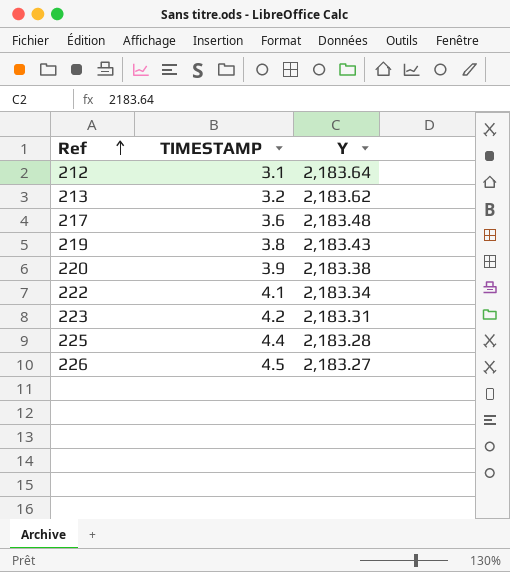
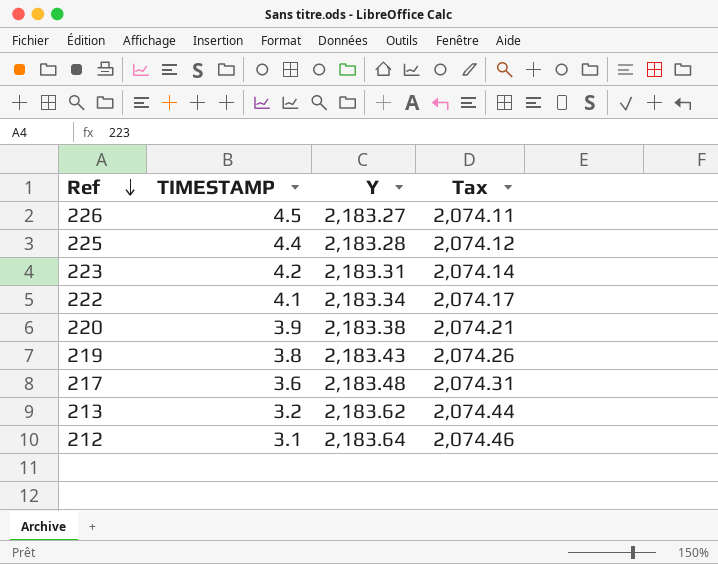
row order: Ref ascending -> Ref descending
column Tax | formula: none -> [Y] * 0.95

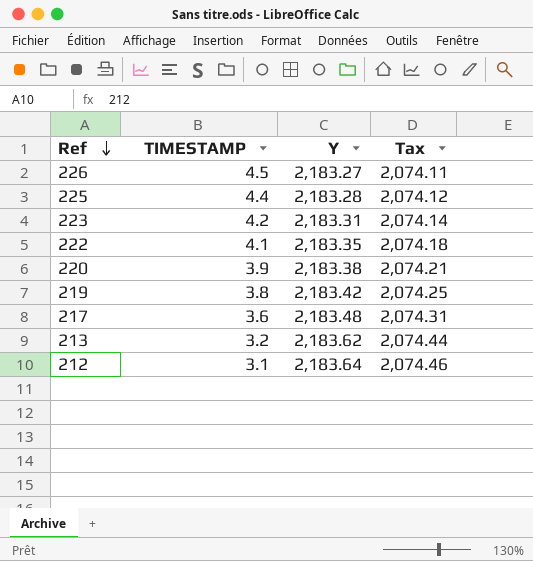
222 | Y: 2,183.34 -> 2,183.35
222 | Tax: 2,074.17 -> 2,074.18
219 | Y: 2,183.43 -> 2,183.42
219 | Tax: 2,074.26 -> 2,074.25

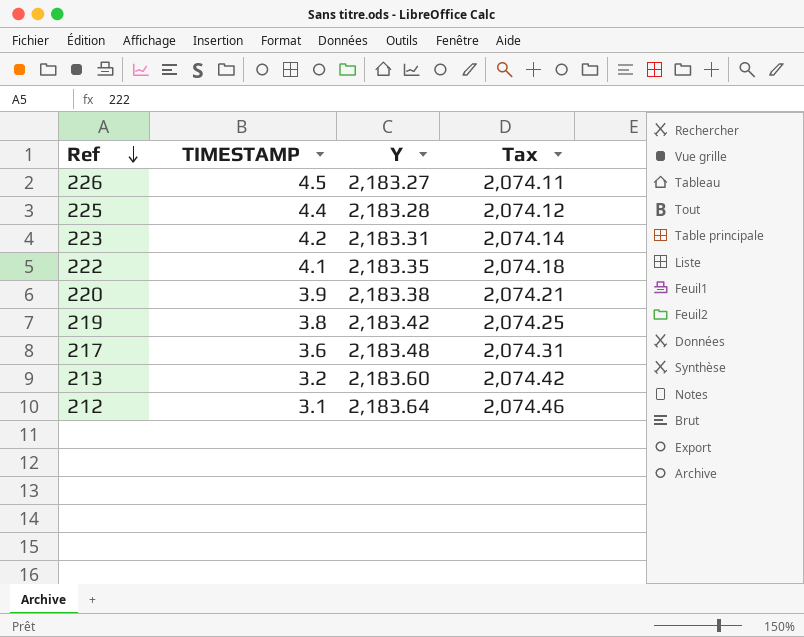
213 | Y: 2,183.62 -> 2,183.60
213 | Tax: 2,074.44 -> 2,074.42

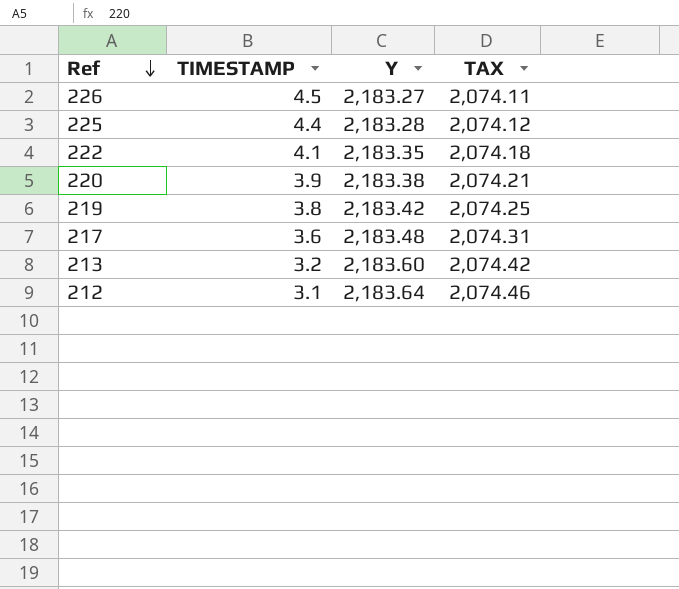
column name: Tax -> TAX
row 223: 4.2 | 2,183.31 | 2,074.14 -> none

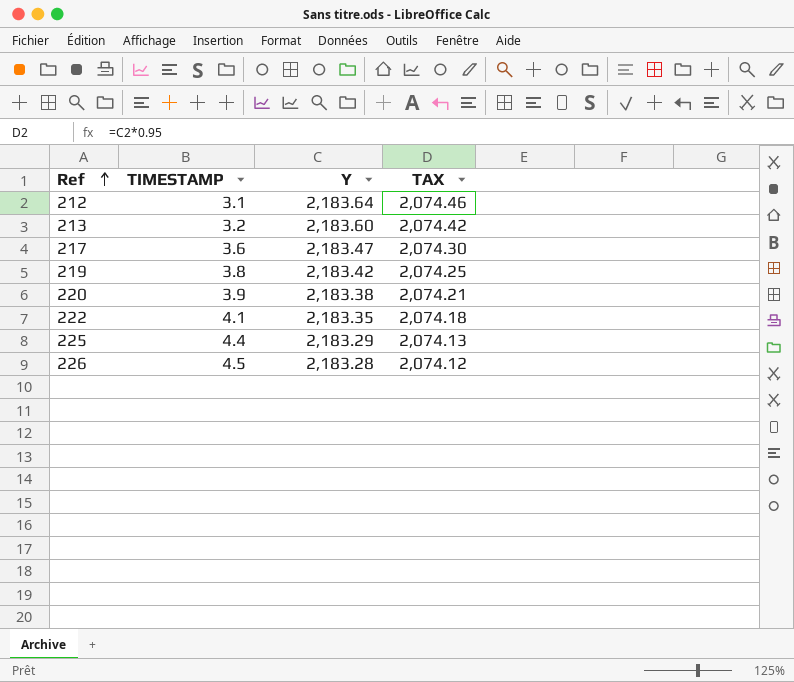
row order: Ref descending -> Ref ascending
217 | Y: 2,183.48 -> 2,183.47
217 | TAX: 2,074.31 -> 2,074.30
225 | Y: 2,183.28 -> 2,183.29
225 | TAX: 2,074.12 -> 2,074.13
226 | Y: 2,183.27 -> 2,183.28
226 | TAX: 2,074.11 -> 2,074.12

